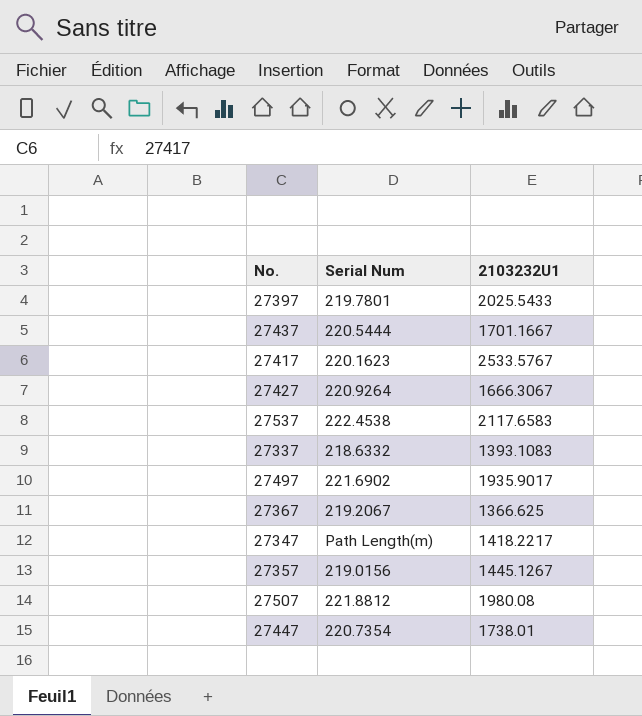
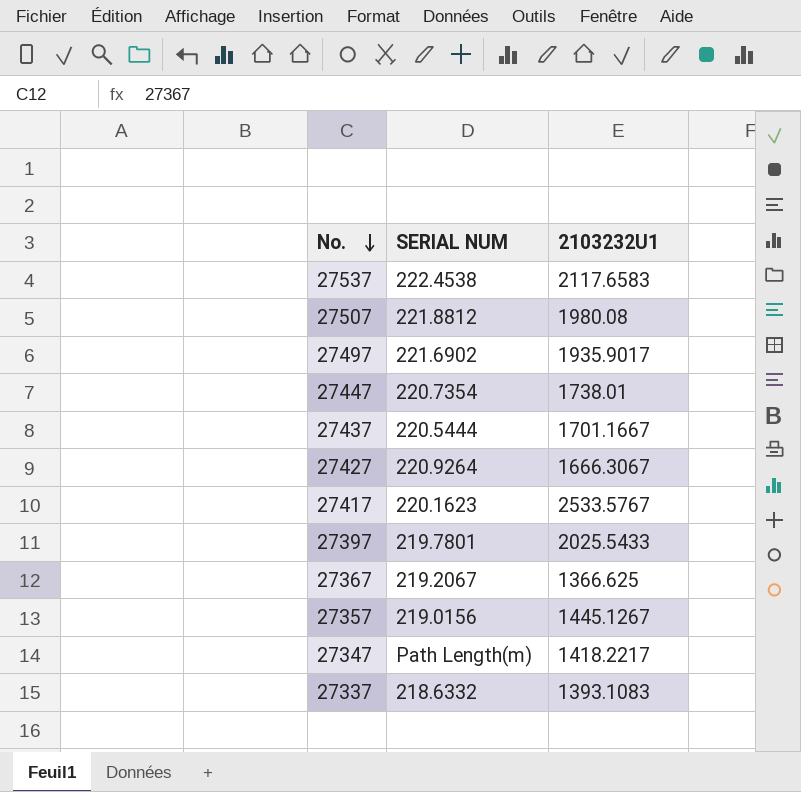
row order: none -> No. descending
column name: Serial Num -> SERIAL NUM

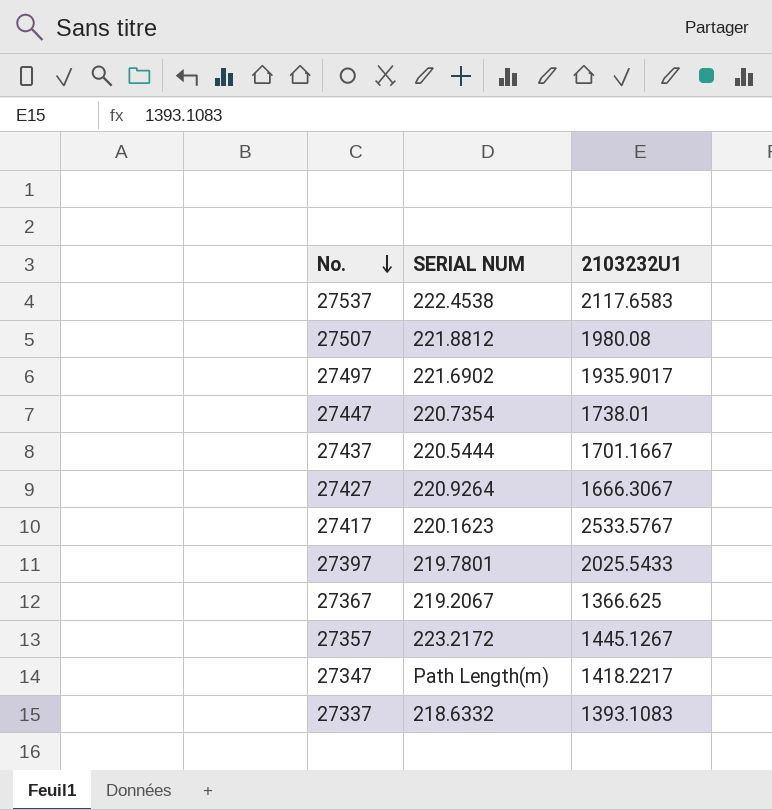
27357 | SERIAL NUM: 219.0156 -> 223.2172

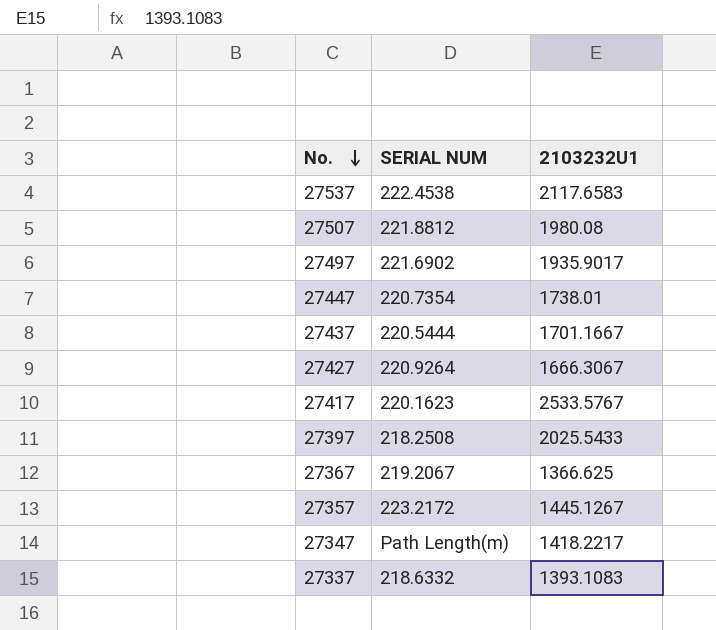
27397 | SERIAL NUM: 219.7801 -> 218.2508

